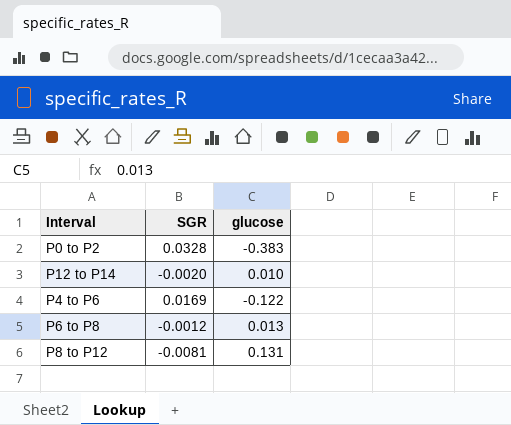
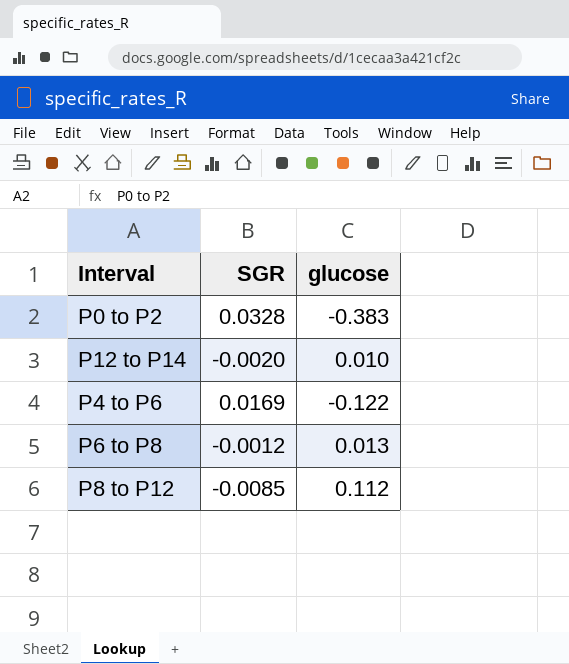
P8 to P12 | SGR: -0.0081 -> -0.0085
P8 to P12 | glucose: 0.131 -> 0.112

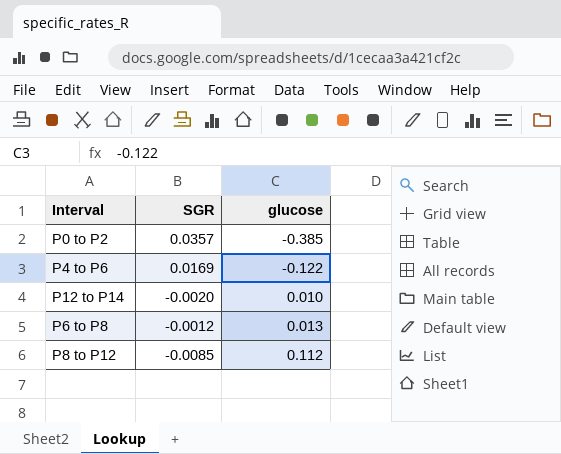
row order: none -> glucose ascending
P0 to P2 | SGR: 0.0328 -> 0.0357
P0 to P2 | glucose: -0.383 -> -0.385

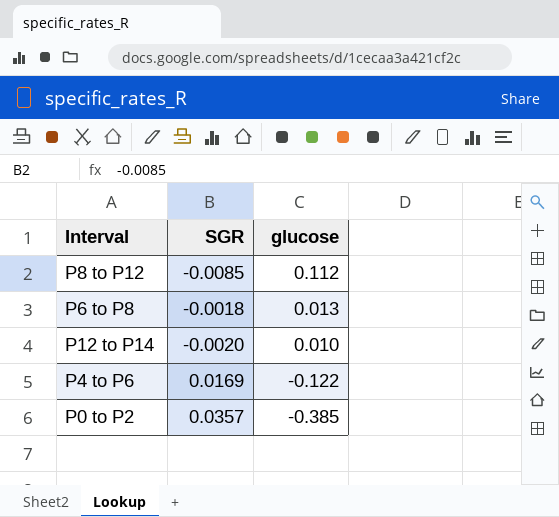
row order: glucose ascending -> glucose descending
P6 to P8 | SGR: -0.0012 -> -0.0018

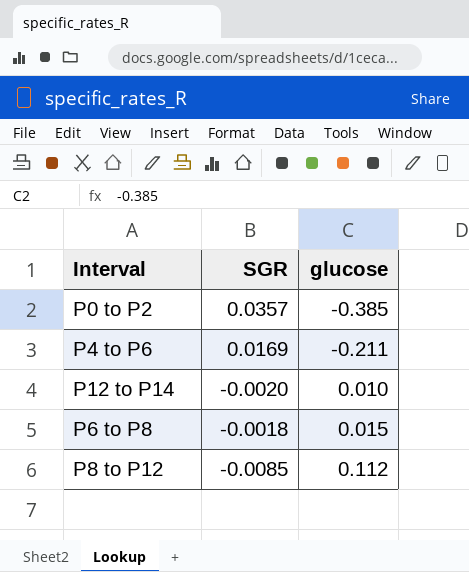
row order: glucose descending -> glucose ascending
P4 to P6 | glucose: -0.122 -> -0.211
P6 to P8 | glucose: 0.013 -> 0.015

